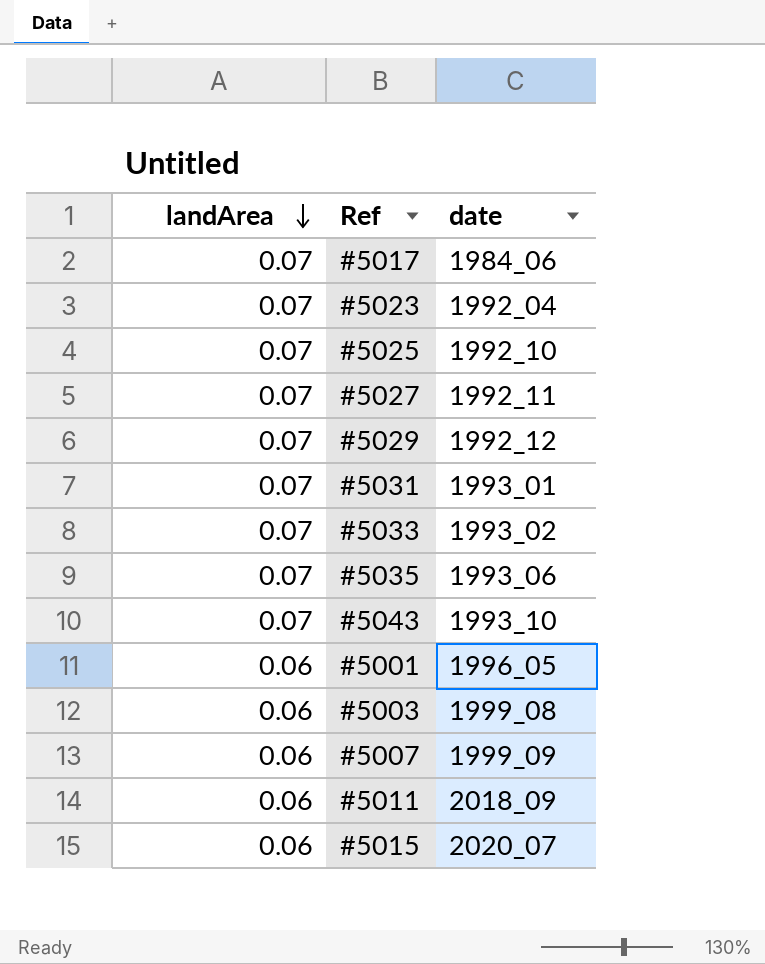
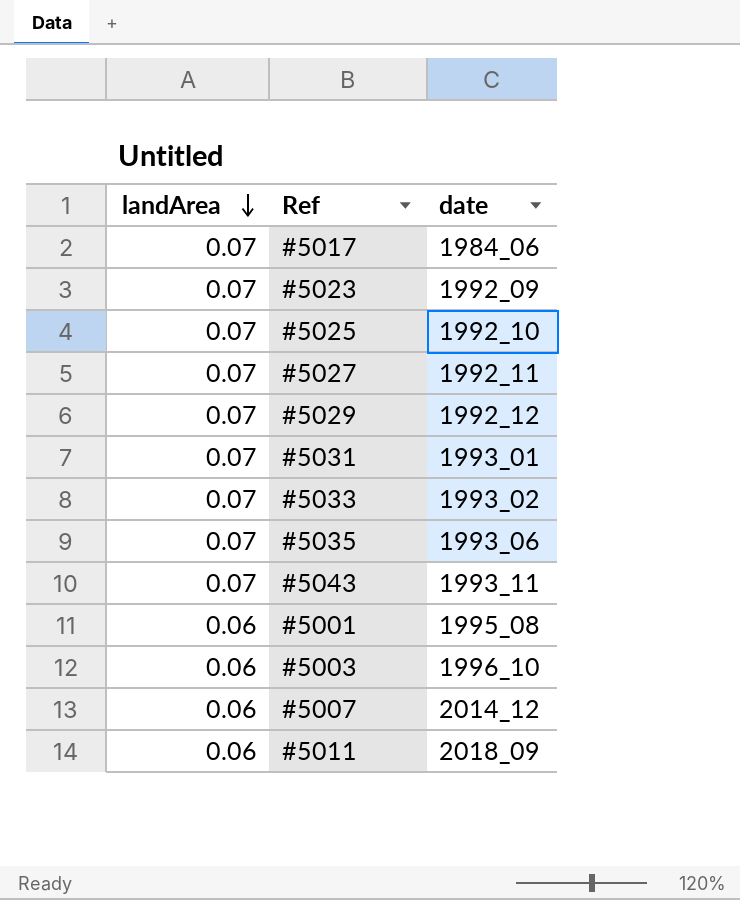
row #5015: 0.06 | 2020_07 -> none
#5023 | date: 1992_04 -> 1992_09
#5043 | date: 1993_10 -> 1993_11
#5001 | date: 1996_05 -> 1995_08
#5003 | date: 1999_08 -> 1996_10
#5007 | date: 1999_09 -> 2014_12

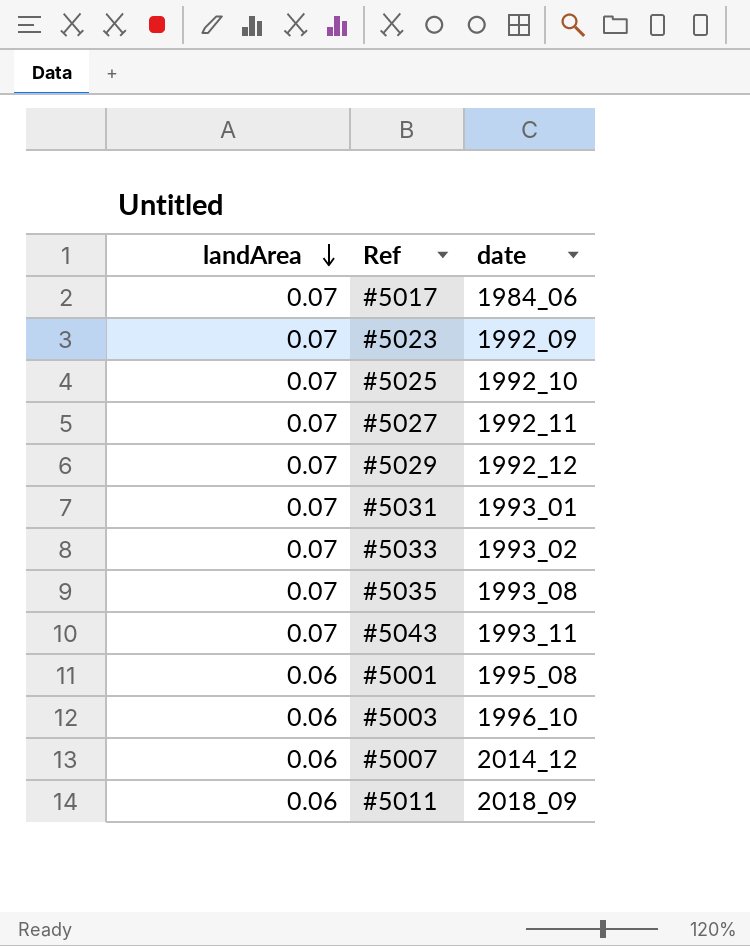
#5035 | date: 1993_06 -> 1993_08

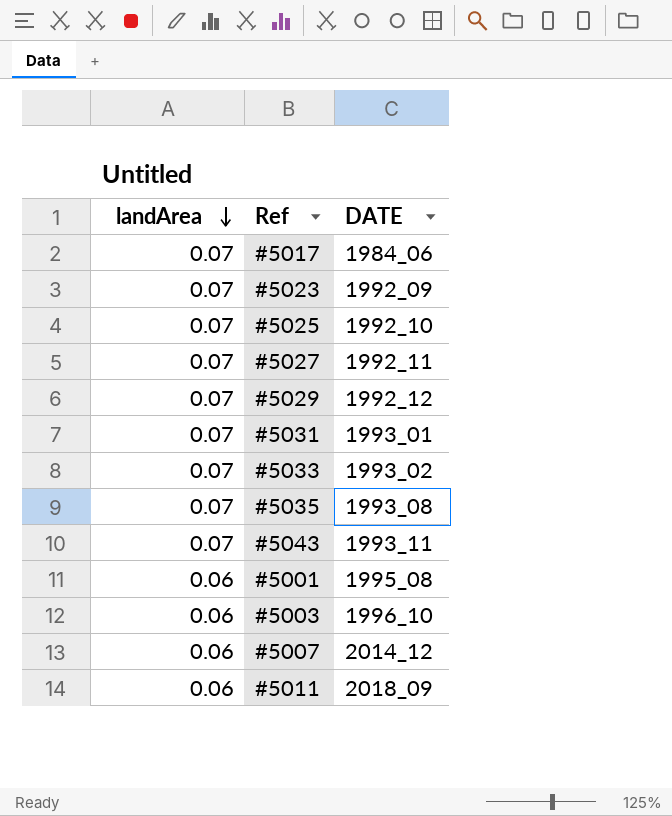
column name: date -> DATE

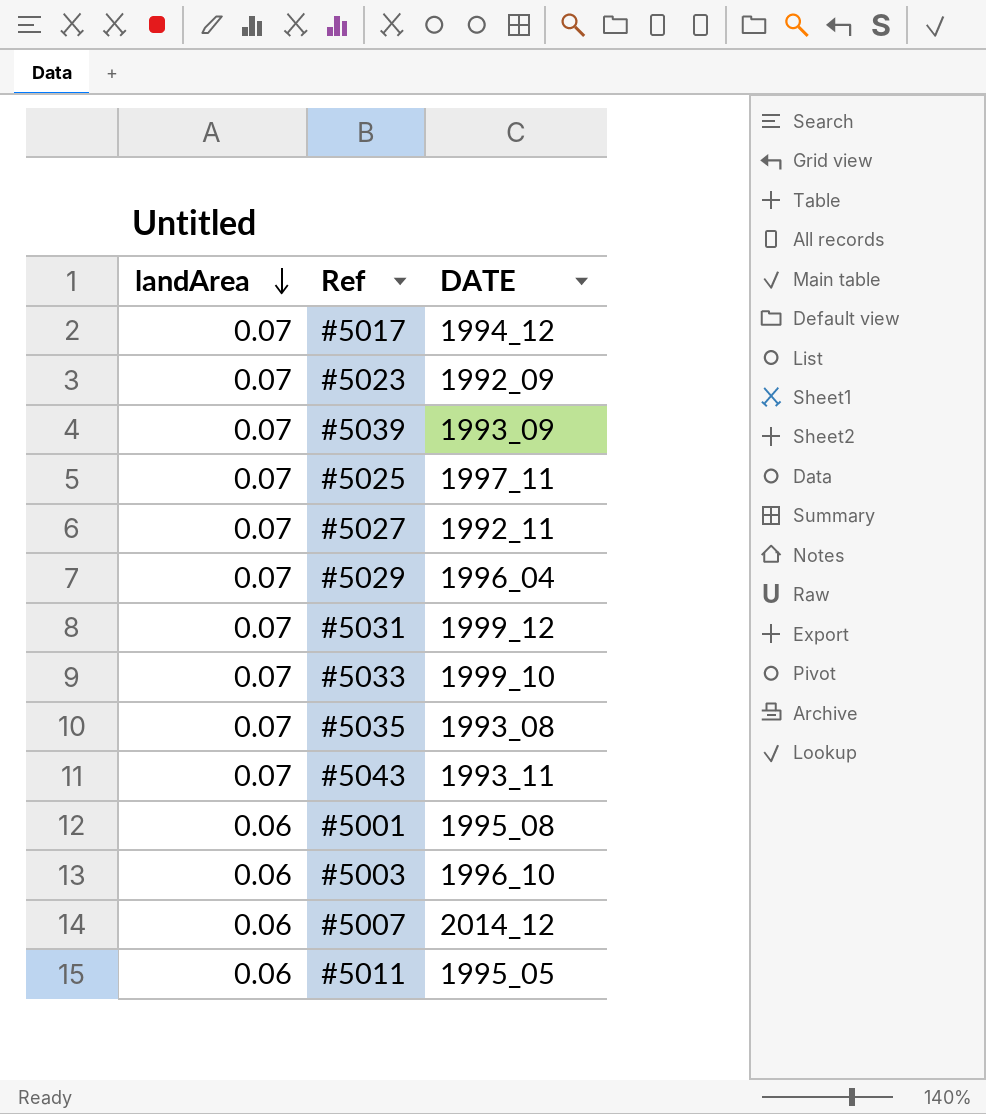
#5017 | DATE: 1984_06 -> 1994_12
row #5039: none -> 0.07 | 1993_09
#5025 | DATE: 1992_10 -> 1997_11
#5029 | DATE: 1992_12 -> 1996_04
#5031 | DATE: 1993_01 -> 1999_12
#5033 | DATE: 1993_02 -> 1999_10
#5011 | DATE: 2018_09 -> 1995_05

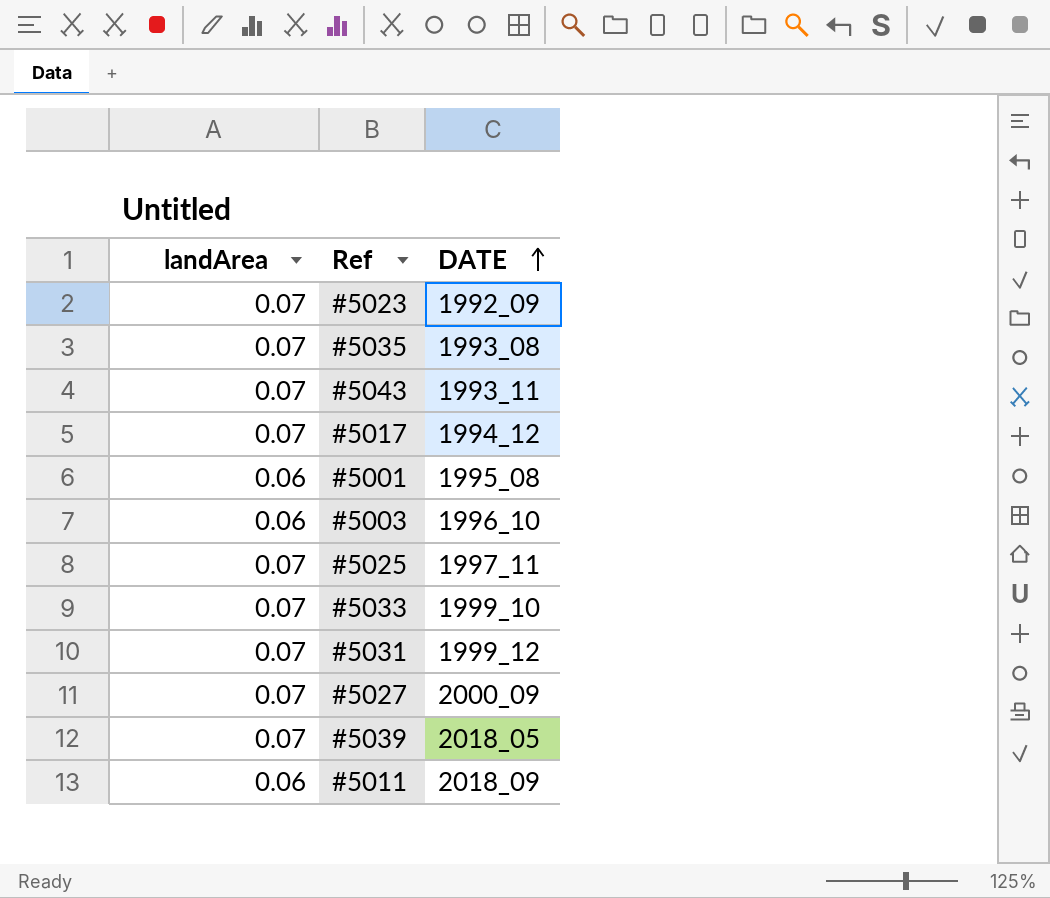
row order: landArea descending -> DATE ascending
row #5029: 0.07 | 1996_04 -> none
row #5007: 0.06 | 2014_12 -> none
#5027 | DATE: 1992_11 -> 2000_09
#5039 | DATE: 1993_09 -> 2018_05
#5011 | DATE: 1995_05 -> 2018_09

